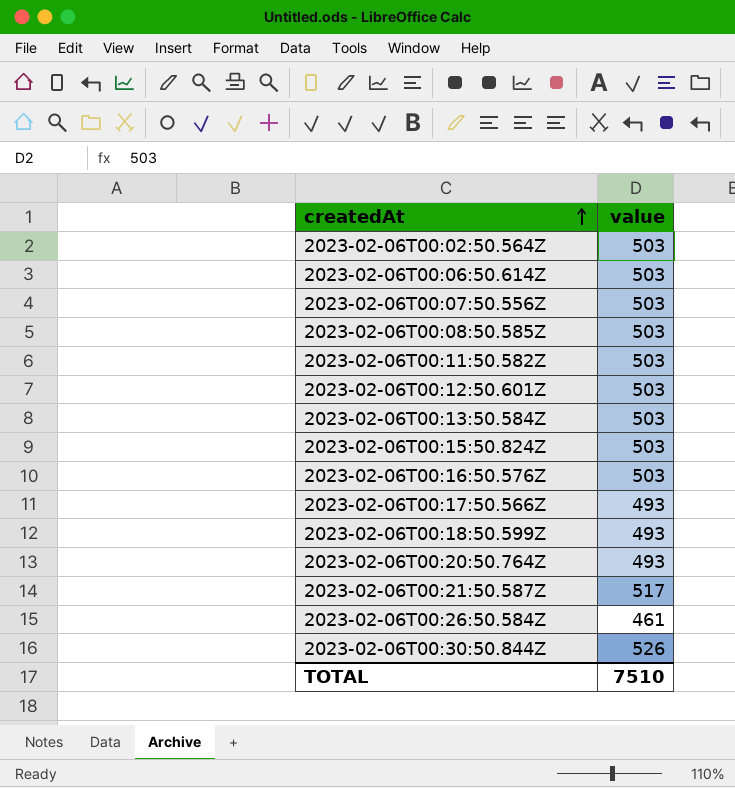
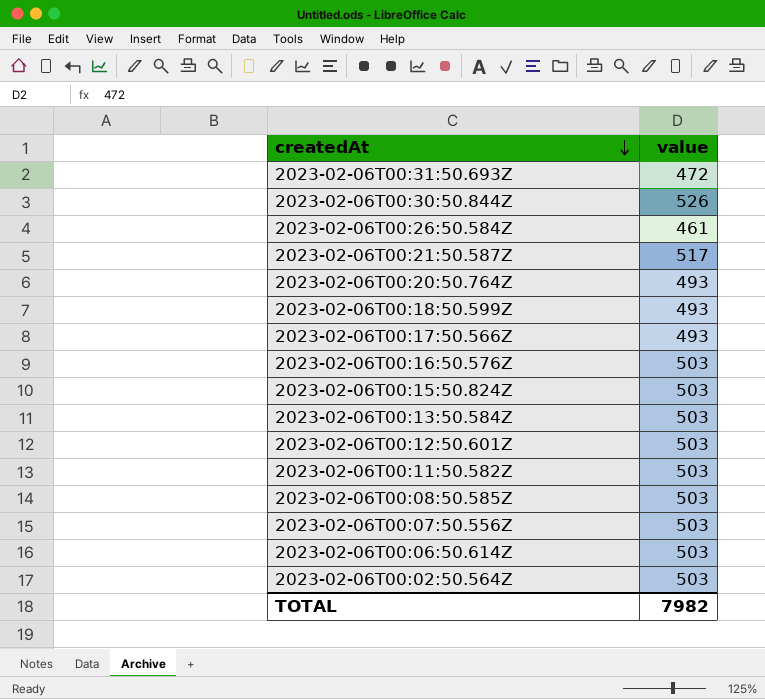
row order: createdAt ascending -> createdAt descending
row 2023-02-06T00:31:50.693Z: none -> 472
TOTAL | value: 7510 -> 7982

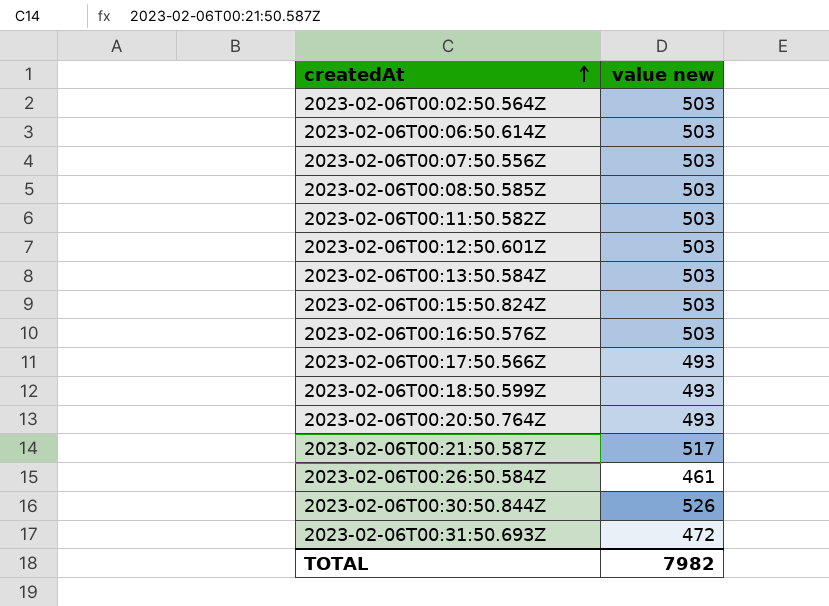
row order: createdAt descending -> createdAt ascending
column name: value -> value new

